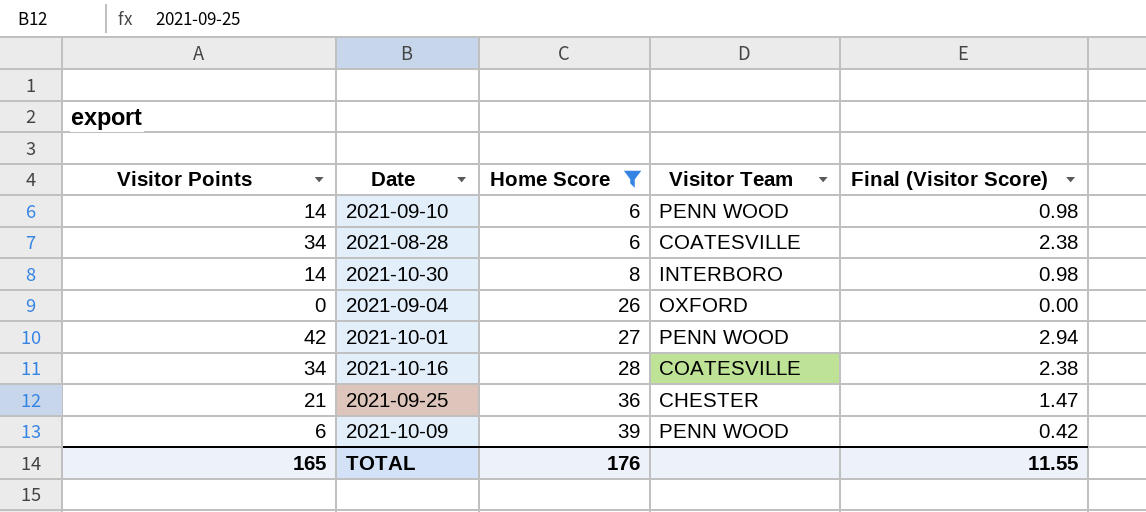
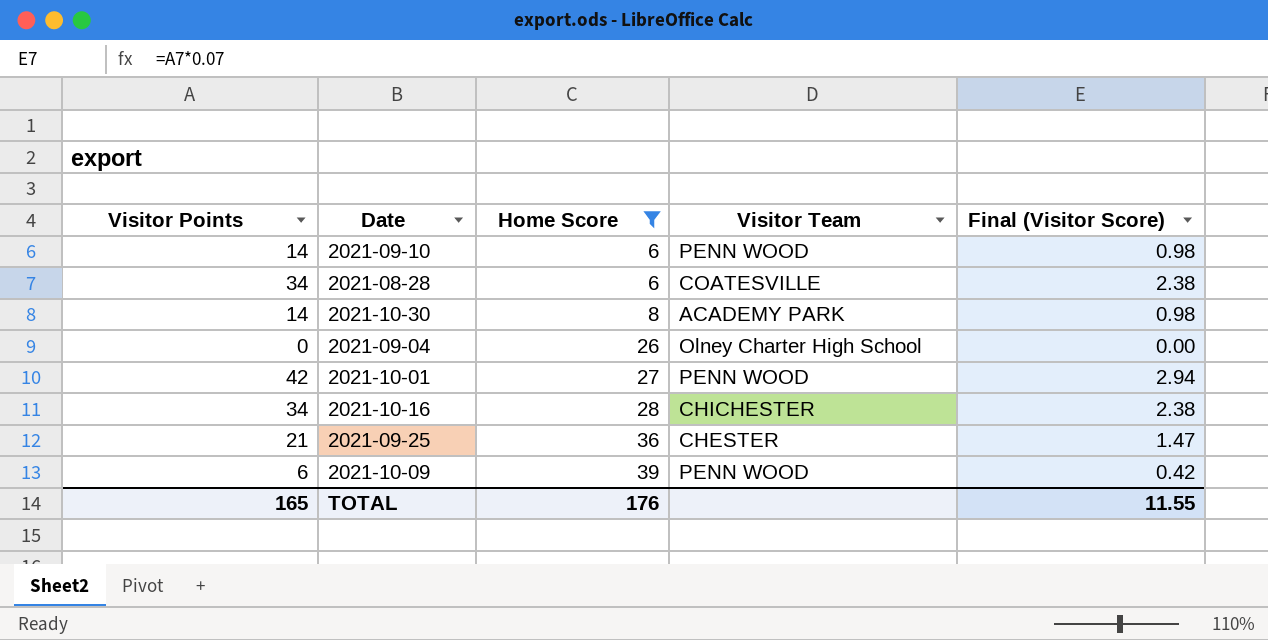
2021-10-30 | Visitor Team: INTERBORO -> ACADEMY PARK
2021-09-04 | Visitor Team: OXFORD -> Olney Charter High School
2021-10-16 | Visitor Team: COATESVILLE -> CHICHESTER

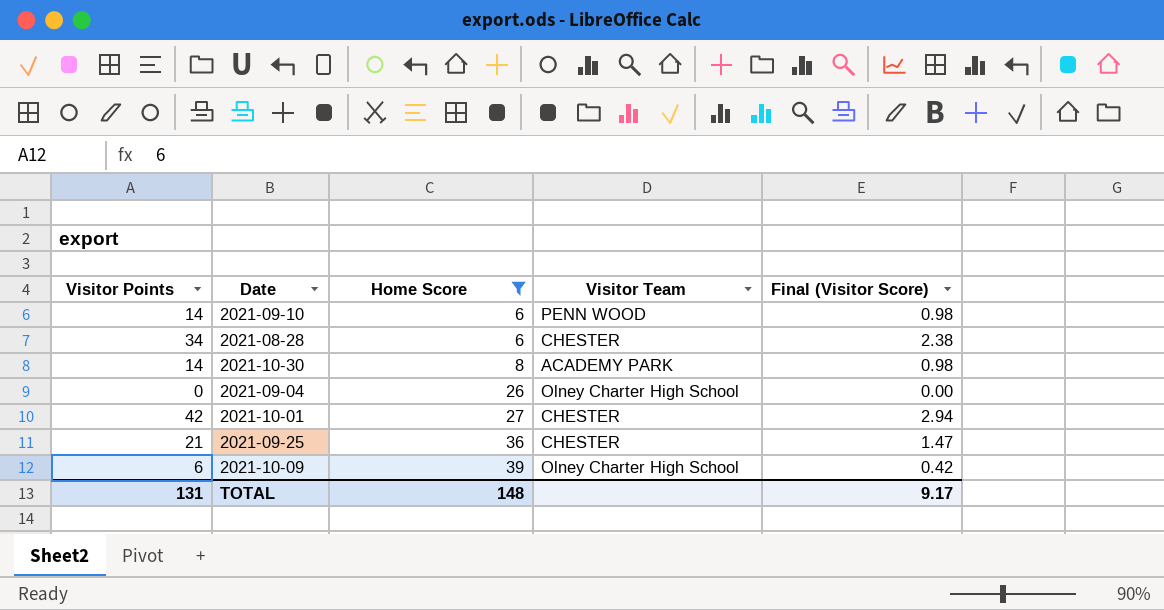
row 2021-10-16: 34 | 28 | CHICHESTER | 2.38 -> none
2021-08-28 | Visitor Team: COATESVILLE -> CHESTER
2021-10-01 | Visitor Team: PENN WOOD -> CHESTER
2021-10-09 | Visitor Team: PENN WOOD -> Olney Charter High School
TOTAL | Visitor Points: 165 -> 131
TOTAL | Home Score: 176 -> 148
TOTAL | Final (Visitor Score): 11.55 -> 9.17

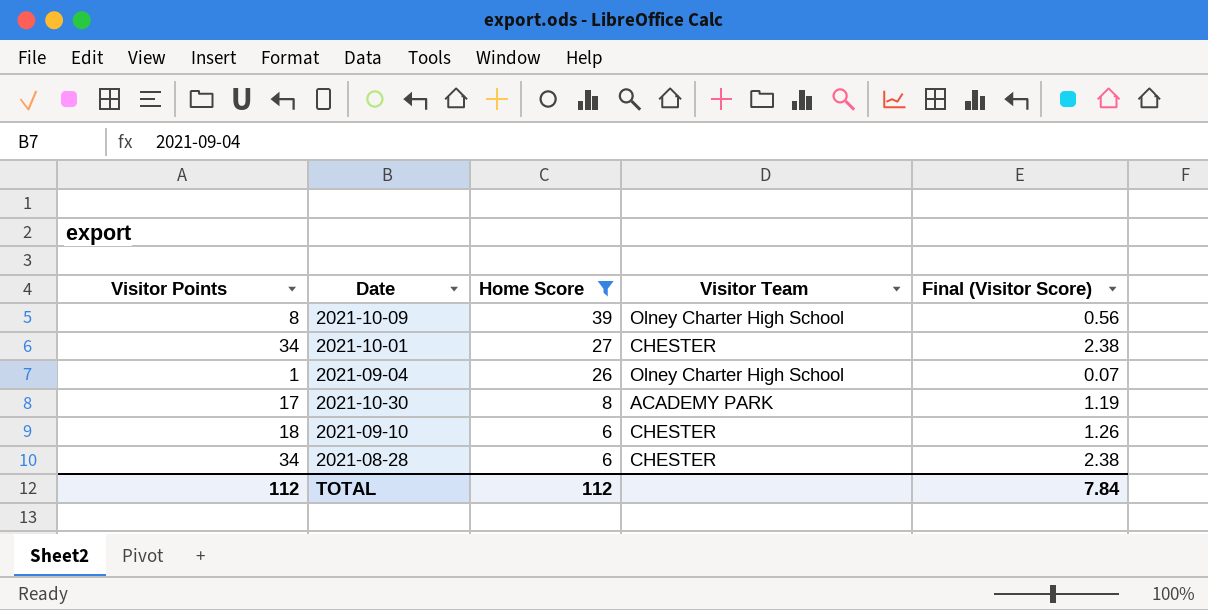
row order: Home Score ascending -> Home Score descending
row 2021-09-25: 21 | 36 | CHESTER | 1.47 -> none
2021-10-09 | Visitor Points: 6 -> 8
2021-10-09 | Final (Visitor Score): 0.42 -> 0.56
2021-10-01 | Visitor Points: 42 -> 34
2021-10-01 | Final (Visitor Score): 2.94 -> 2.38
2021-09-04 | Visitor Points: 0 -> 1
2021-09-04 | Final (Visitor Score): 0.00 -> 0.07
2021-10-30 | Visitor Points: 14 -> 17
2021-10-30 | Final (Visitor Score): 0.98 -> 1.19
2021-09-10 | Visitor Points: 14 -> 18
2021-09-10 | Visitor Team: PENN WOOD -> CHESTER
2021-09-10 | Final (Visitor Score): 0.98 -> 1.26
TOTAL | Visitor Points: 131 -> 112
TOTAL | Home Score: 148 -> 112
TOTAL | Final (Visitor Score): 9.17 -> 7.84

